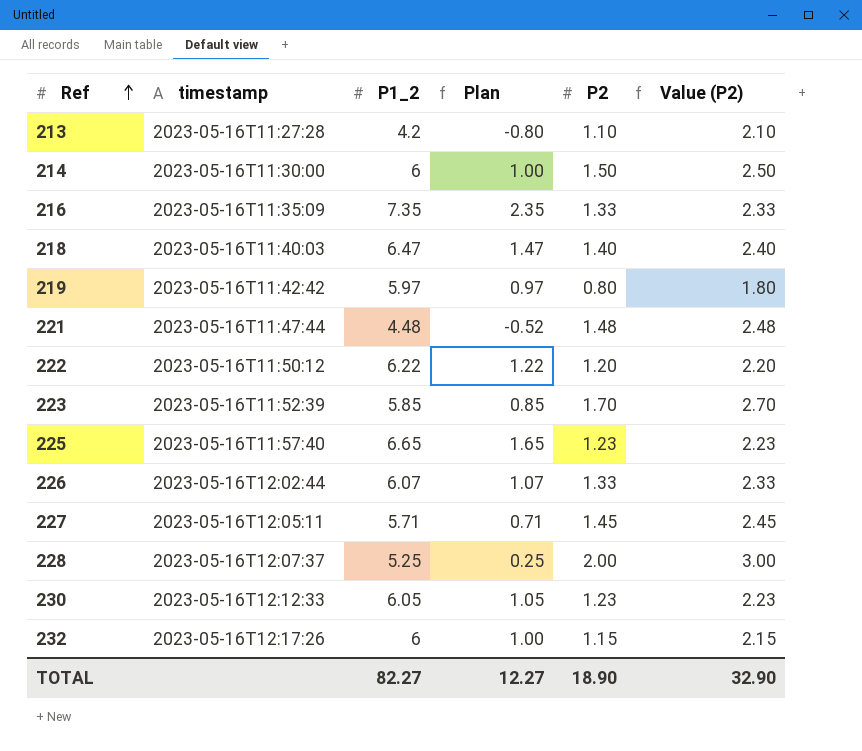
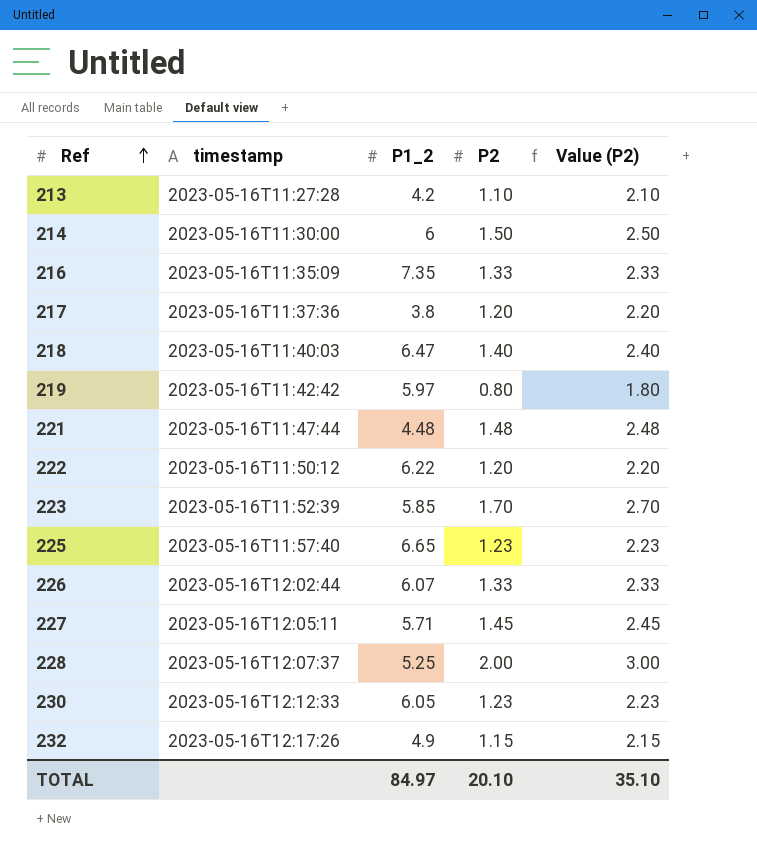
column Plan | formula: [P1_2] - 5 -> none
row 217: none -> 2023-05-16T11:37:36 | 3.8 | 1.20 | 2.20
232 | P1_2: 6 -> 4.9
TOTAL | P1_2: 82.27 -> 84.97
TOTAL | P2: 18.90 -> 20.10
TOTAL | Value (P2): 32.90 -> 35.10

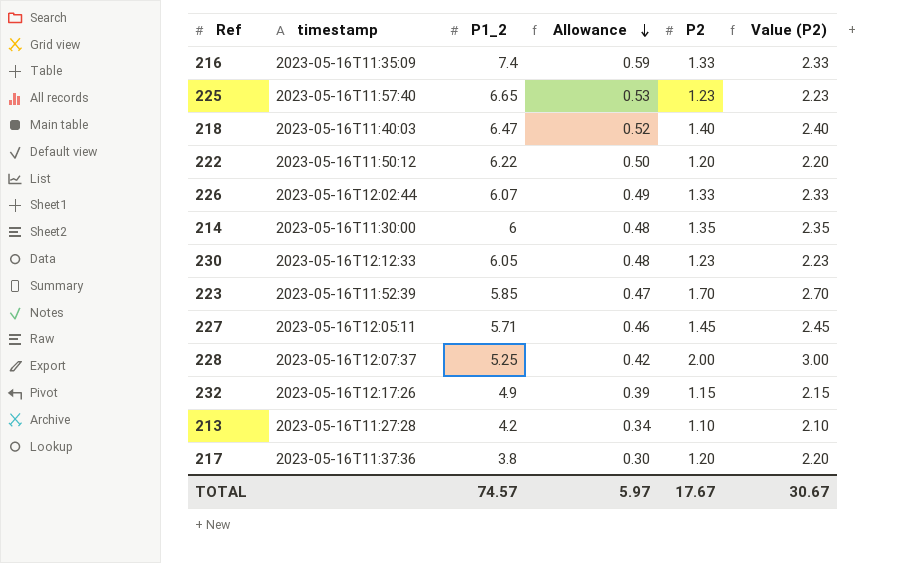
row order: Ref ascending -> Allowance descending
column Allowance | formula: none -> [P1_2] * 0.08
row 219: 2023-05-16T11:42:42 | 5.97 | 0.80 | 1.80 -> none
row 221: 2023-05-16T11:47:44 | 4.48 | 1.48 | 2.48 -> none
216 | P1_2: 7.35 -> 7.4
214 | P2: 1.50 -> 1.35
214 | Value (P2): 2.50 -> 2.35
TOTAL | P1_2: 84.97 -> 74.57
TOTAL | P2: 20.10 -> 17.67
TOTAL | Value (P2): 35.10 -> 30.67

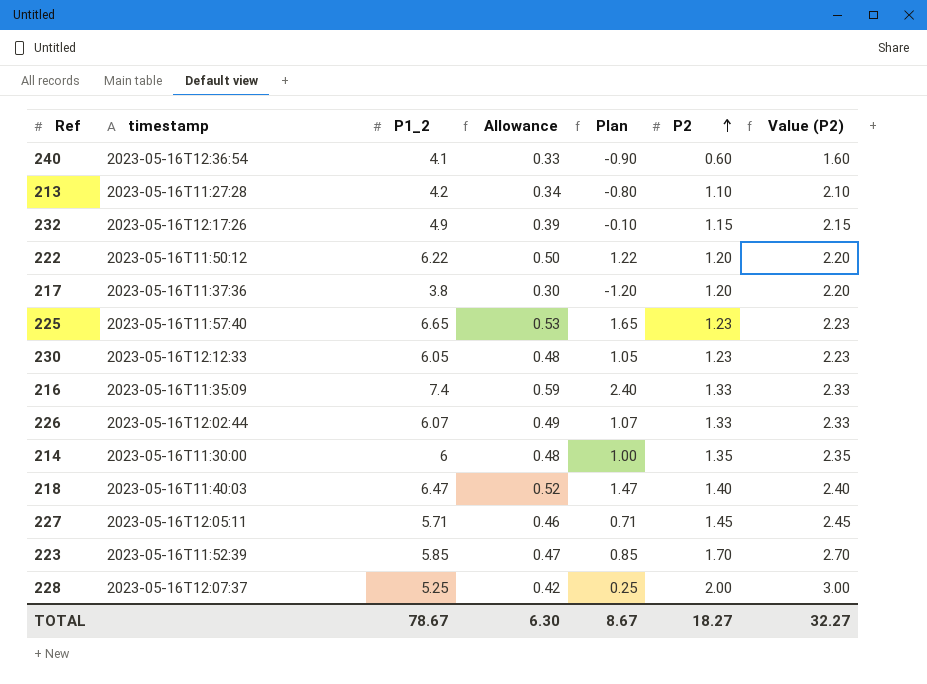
row order: Allowance descending -> P2 ascending
column Plan | formula: none -> [P1_2] - 5
row 240: none -> 2023-05-16T12:36:54 | 4.1 | 0.33 | -0.90 | 0.60 | 1.60
TOTAL | P1_2: 74.57 -> 78.67
TOTAL | Allowance: 5.97 -> 6.30
TOTAL | P2: 17.67 -> 18.27
TOTAL | Value (P2): 30.67 -> 32.27

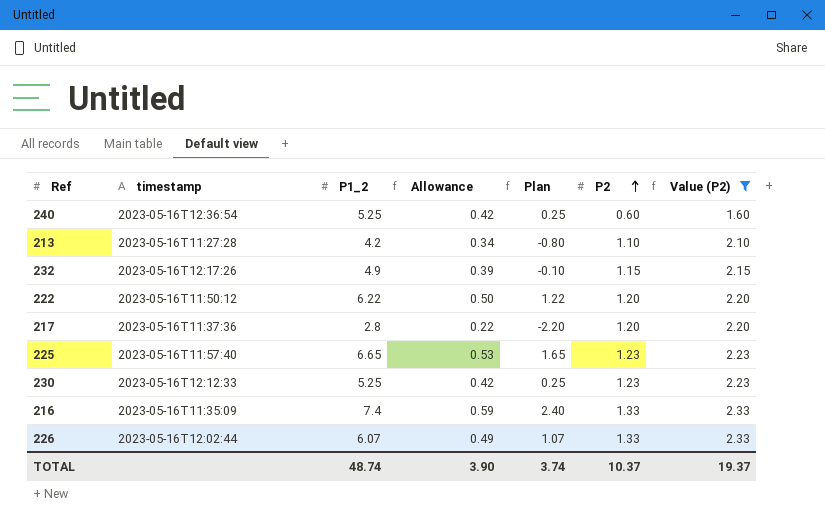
filter: none -> Value (P2) <= 2.33
240 | P1_2: 4.1 -> 5.25
240 | Allowance: 0.33 -> 0.42
240 | Plan: -0.90 -> 0.25
217 | P1_2: 3.8 -> 2.8
217 | Allowance: 0.30 -> 0.22
217 | Plan: -1.20 -> -2.20
230 | P1_2: 6.05 -> 5.25
230 | Allowance: 0.48 -> 0.42
230 | Plan: 1.05 -> 0.25
TOTAL | P1_2: 78.67 -> 48.74
TOTAL | Allowance: 6.30 -> 3.90
TOTAL | Plan: 8.67 -> 3.74
TOTAL | P2: 18.27 -> 10.37
TOTAL | Value (P2): 32.27 -> 19.37

